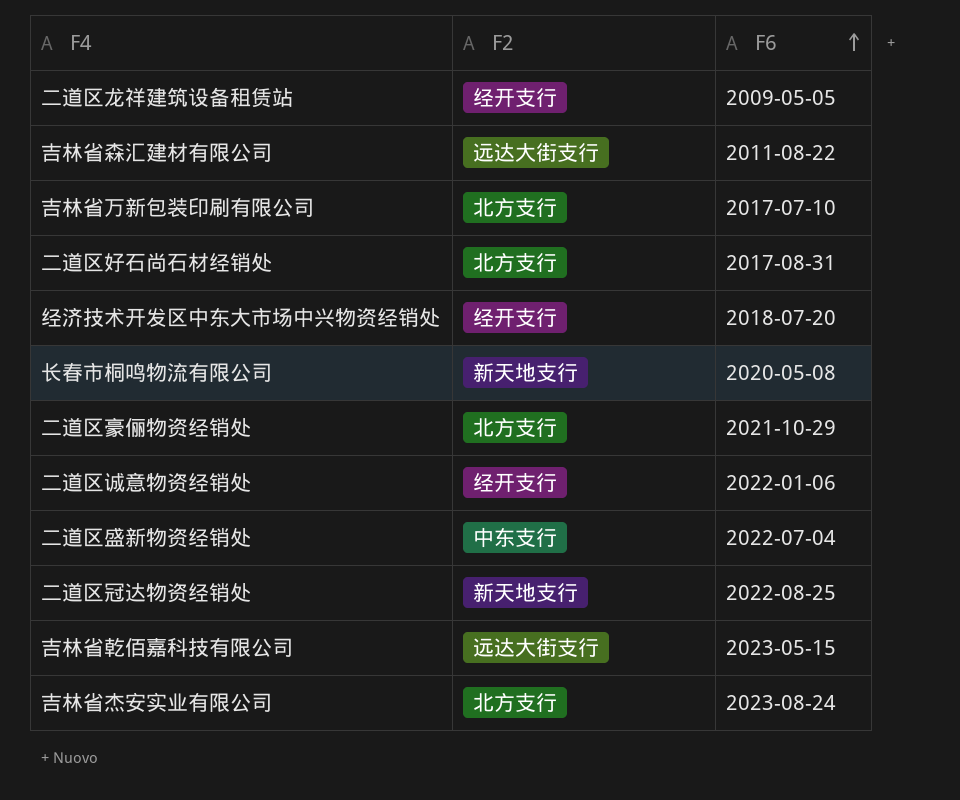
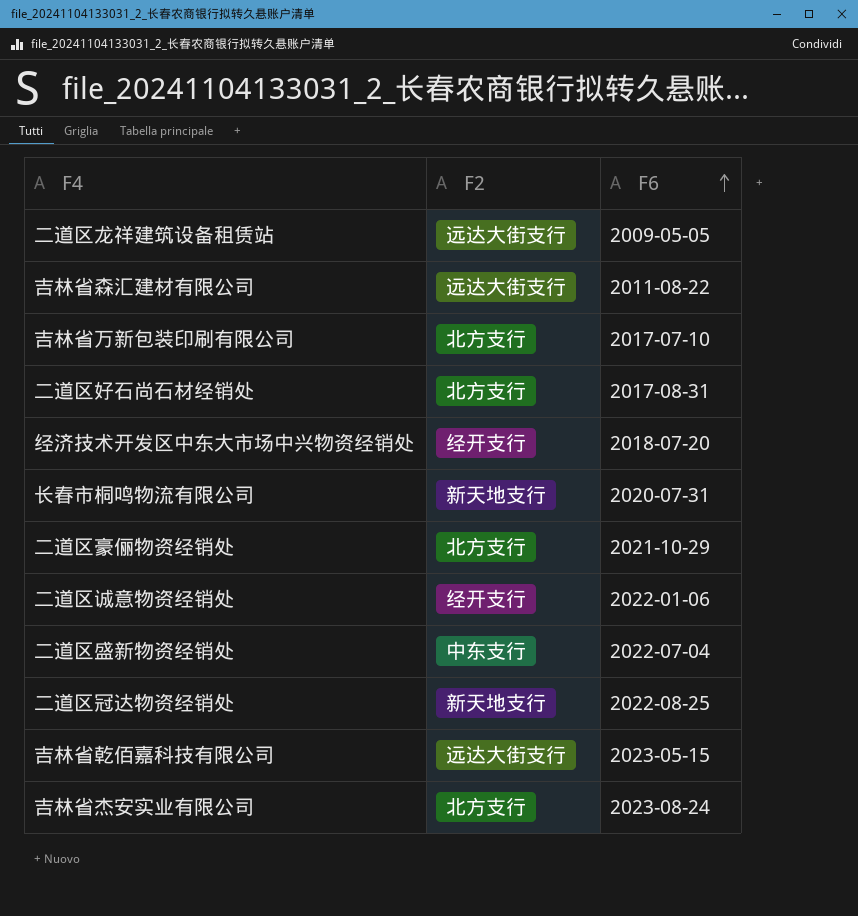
二道区龙祥建筑设备租赁站 | F2: 经开支行 -> 远达大街支行
长春市桐鸣物流有限公司 | F6: 2020-05-08 -> 2020-07-31

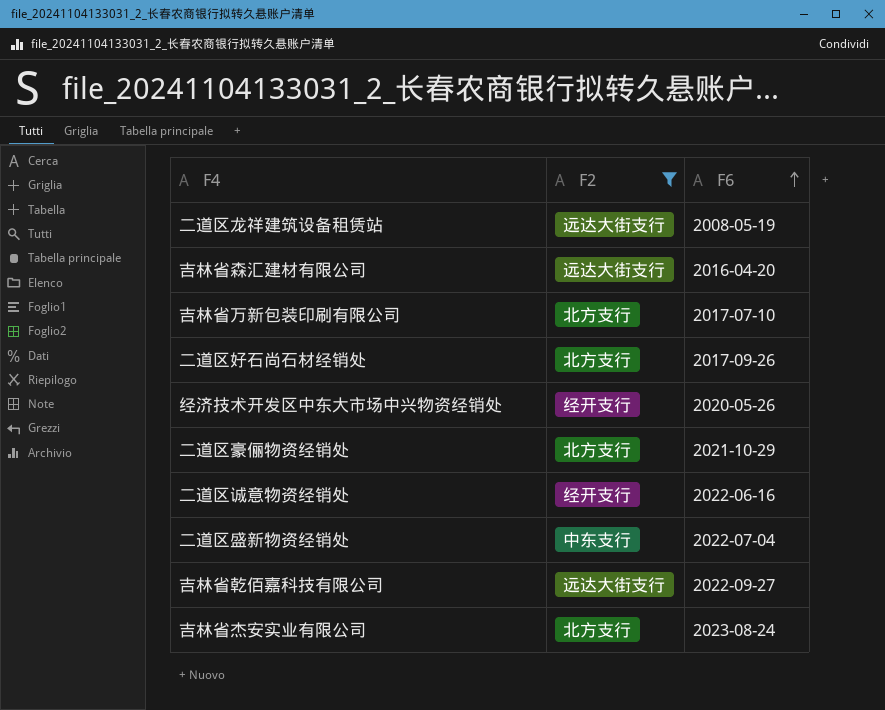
filter: none -> F2 != 新天地支行
二道区龙祥建筑设备租赁站 | F6: 2009-05-05 -> 2008-05-19
吉林省森汇建材有限公司 | F6: 2011-08-22 -> 2016-04-20
二道区好石尚石材经销处 | F6: 2017-08-31 -> 2017-09-26
经济技术开发区中东大市场中兴物资经销处 | F6: 2018-07-20 -> 2020-05-26
二道区诚意物资经销处 | F6: 2022-01-06 -> 2022-06-16
吉林省乾佰嘉科技有限公司 | F6: 2023-05-15 -> 2022-09-27

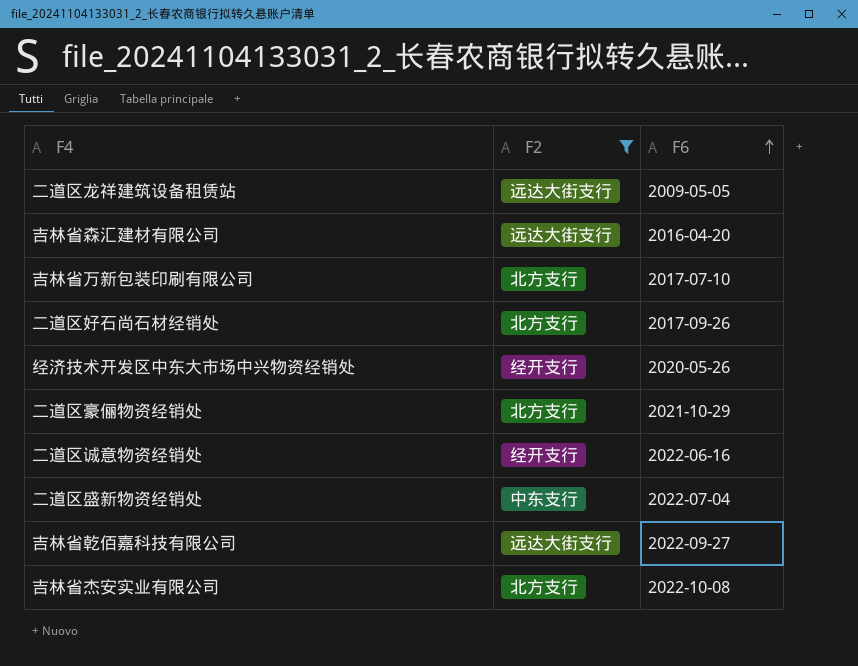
二道区龙祥建筑设备租赁站 | F6: 2008-05-19 -> 2009-05-05
吉林省杰安实业有限公司 | F6: 2023-08-24 -> 2022-10-08

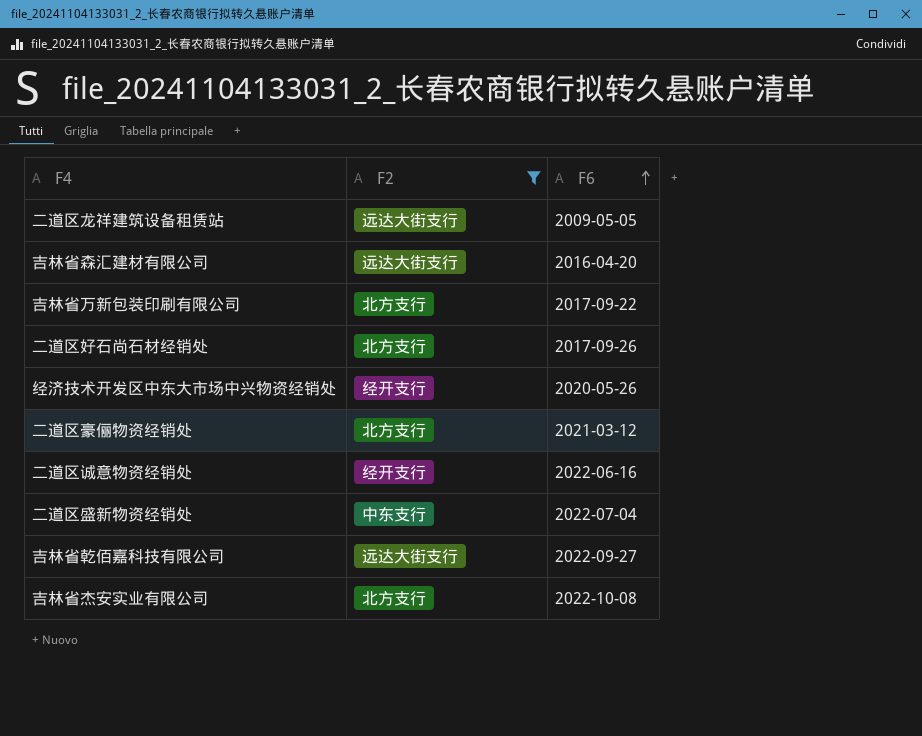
吉林省万新包装印刷有限公司 | F6: 2017-07-10 -> 2017-09-22
二道区豪俪物资经销处 | F6: 2021-10-29 -> 2021-03-12

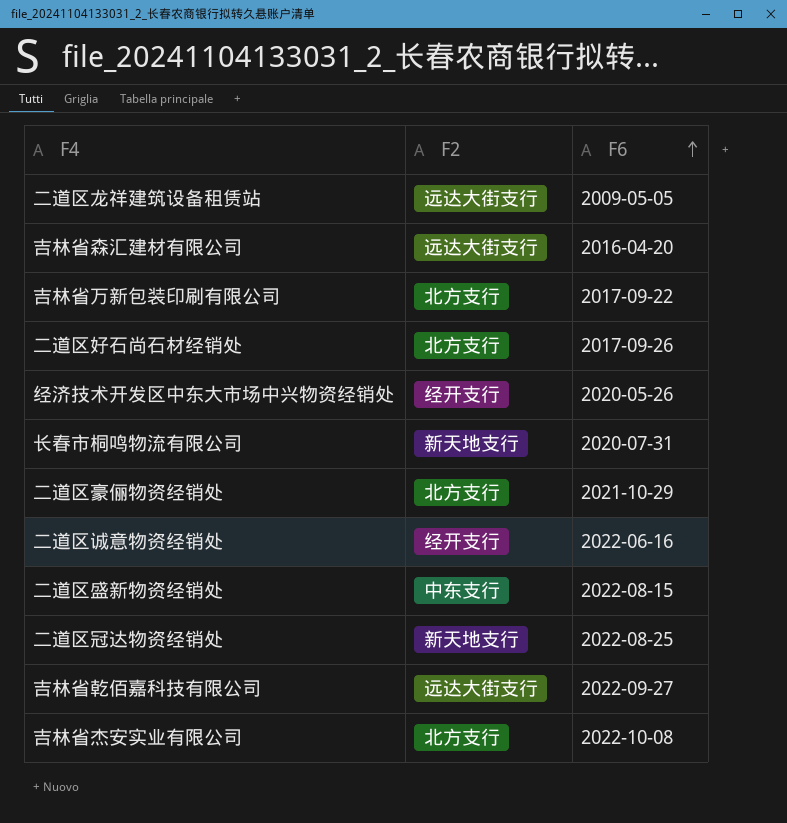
filter: F2 != 新天地支行 -> none
二道区豪俪物资经销处 | F6: 2021-03-12 -> 2021-10-29
二道区盛新物资经销处 | F6: 2022-07-04 -> 2022-08-15

